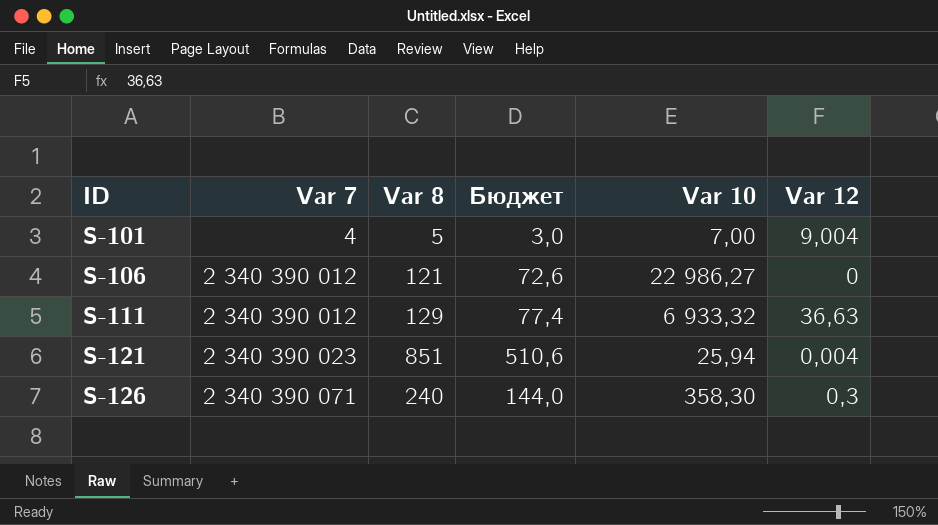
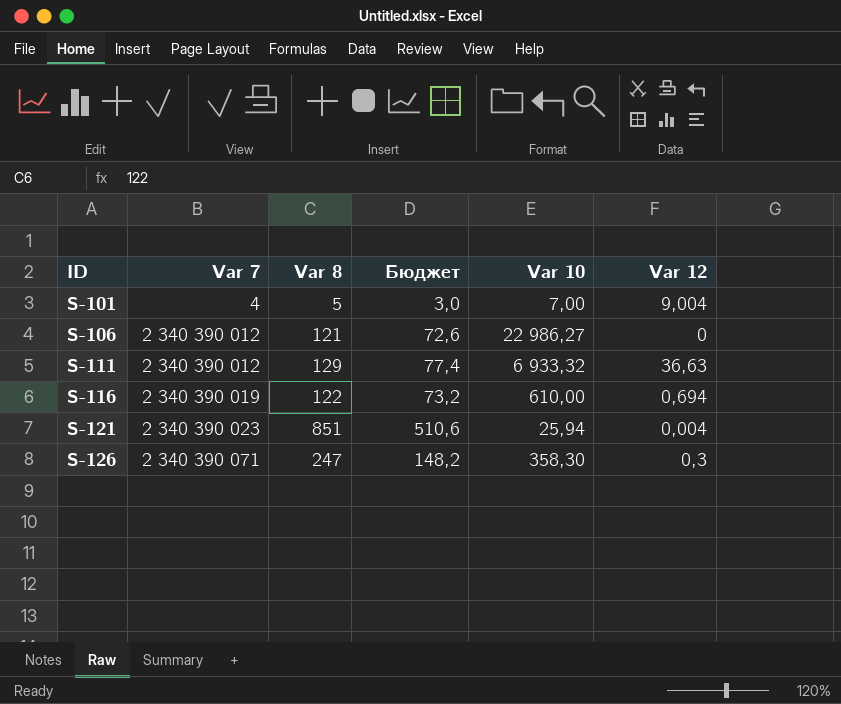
row S-116: none -> 2 340 390 019 | 122 | 73,2 | 610,00 | 0,694
S-126 | Var 8: 240 -> 247
S-126 | Бюджет: 144,0 -> 148,2

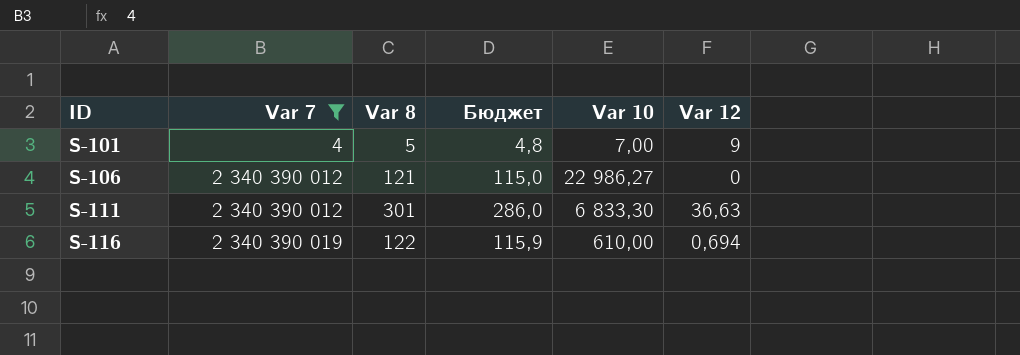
filter: none -> Var 7 <= 2 340 390 019
column Бюджет | formula: [Var 8] * 0,6 -> [Var 8] * 0,95
S-101 | Var 12: 9,004 -> 9
S-111 | Var 8: 129 -> 301
S-111 | Var 10: 6 933,32 -> 6 833,30

